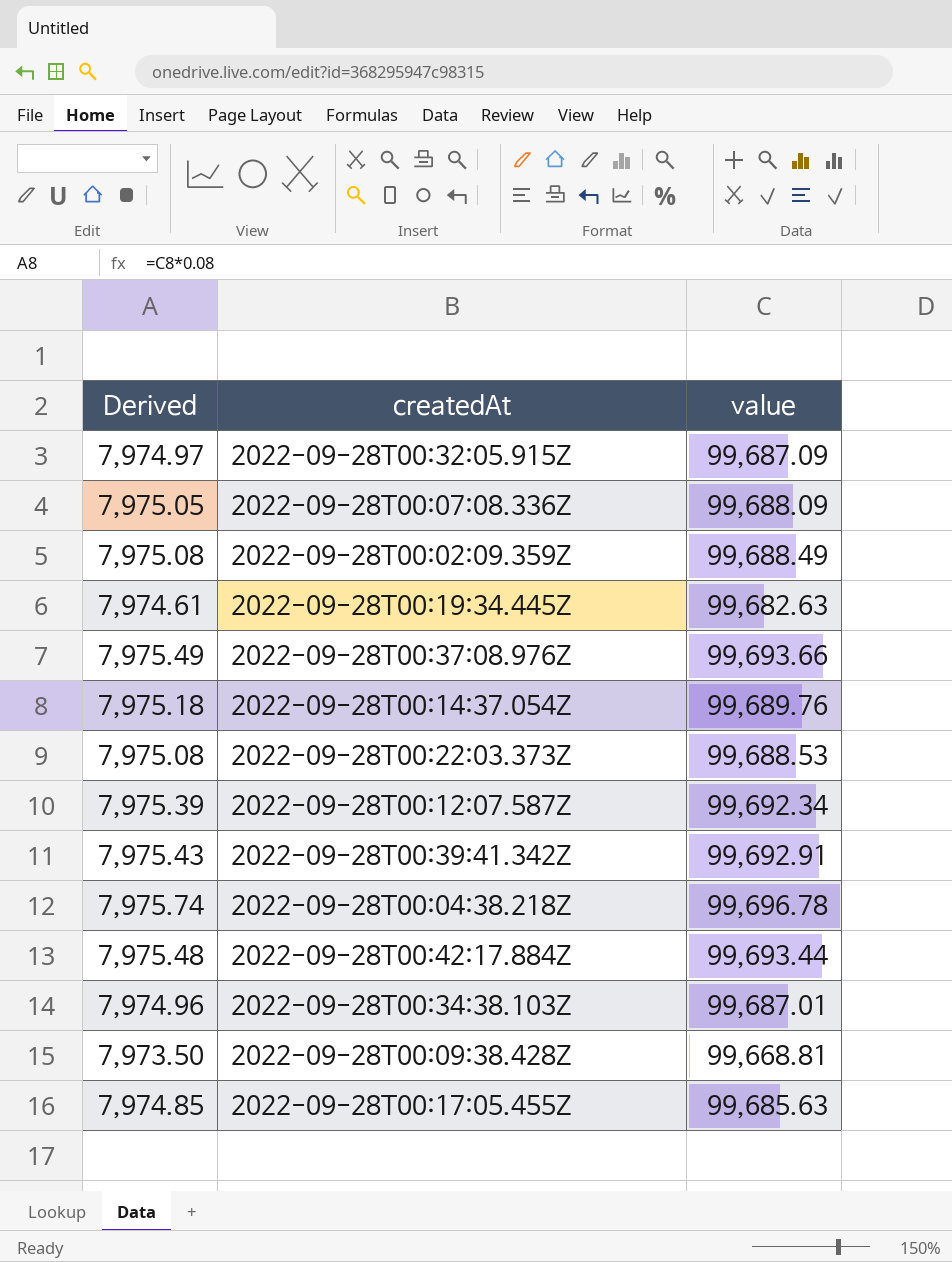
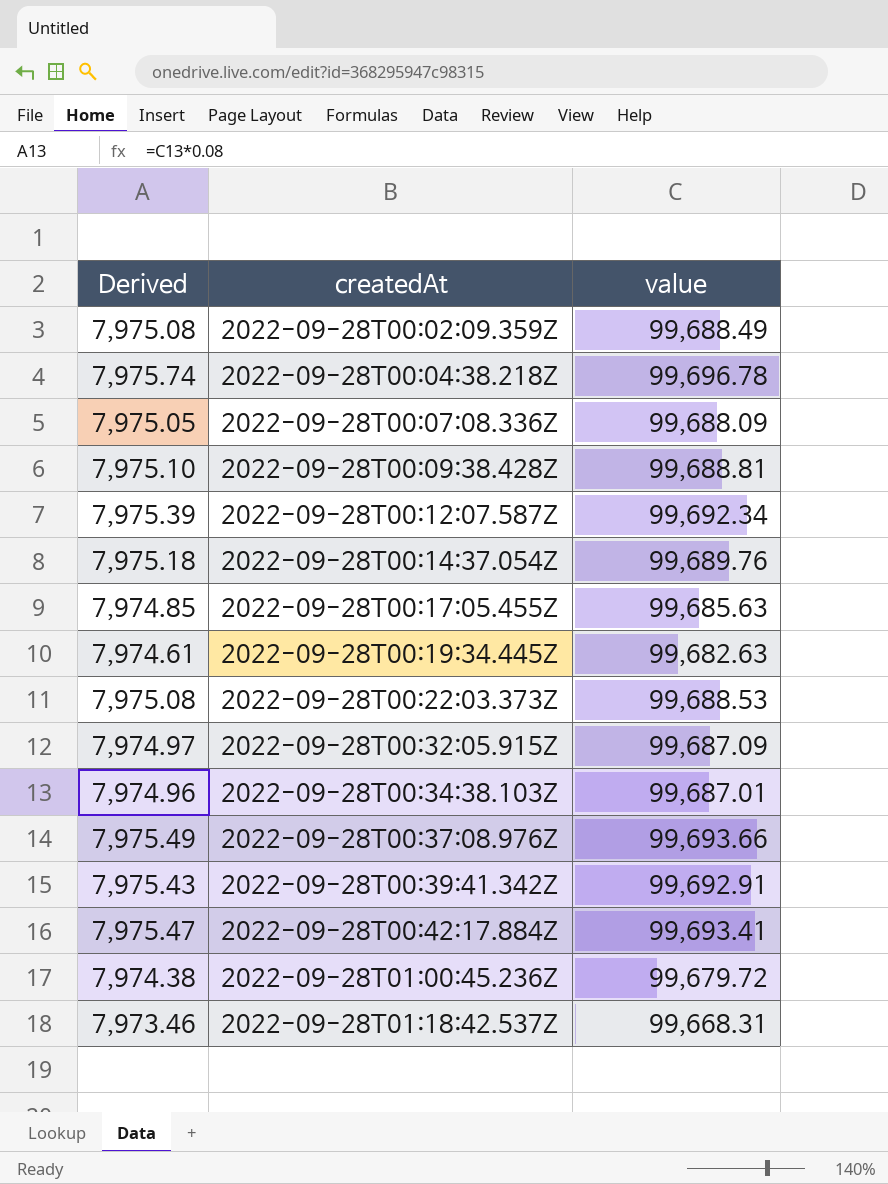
row order: none -> createdAt ascending
2022-09-28T00:09:38.428Z | Derived: 7,973.50 -> 7,975.10
2022-09-28T00:09:38.428Z | value: 99,668.81 -> 99,688.81
2022-09-28T00:42:17.884Z | Derived: 7,975.48 -> 7,975.47
2022-09-28T00:42:17.884Z | value: 99,693.44 -> 99,693.41
row 2022-09-28T01:00:45.236Z: none -> 7,974.38 | 99,679.72
row 2022-09-28T01:18:42.537Z: none -> 7,973.46 | 99,668.31

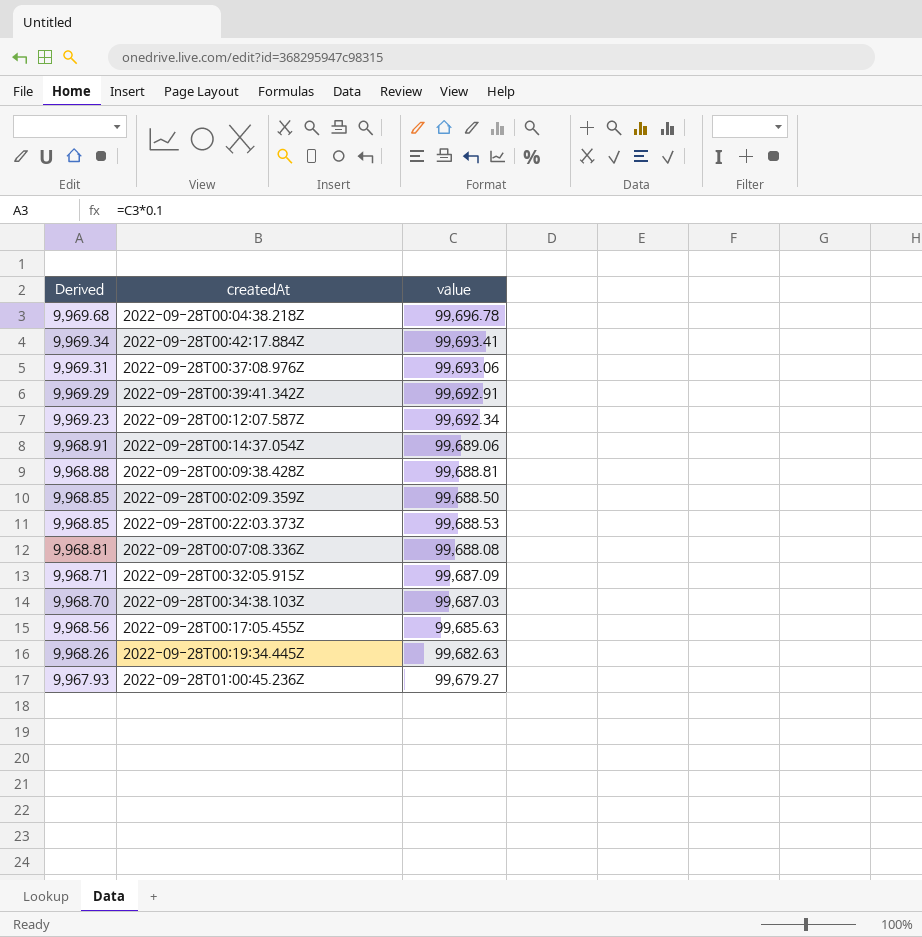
row order: createdAt ascending -> Derived descending
column Derived | formula: [value] * 0.08 -> [value] * 0.1
row 2022-09-28T01:18:42.537Z: 7,973.46 | 99,668.31 -> none
2022-09-28T00:37:08.976Z | value: 99,693.66 -> 99,693.06
2022-09-28T00:14:37.054Z | value: 99,689.76 -> 99,689.06
2022-09-28T00:02:09.359Z | value: 99,688.49 -> 99,688.50
2022-09-28T00:07:08.336Z | value: 99,688.09 -> 99,688.08
2022-09-28T00:34:38.103Z | value: 99,687.01 -> 99,687.03
2022-09-28T01:00:45.236Z | value: 99,679.72 -> 99,679.27

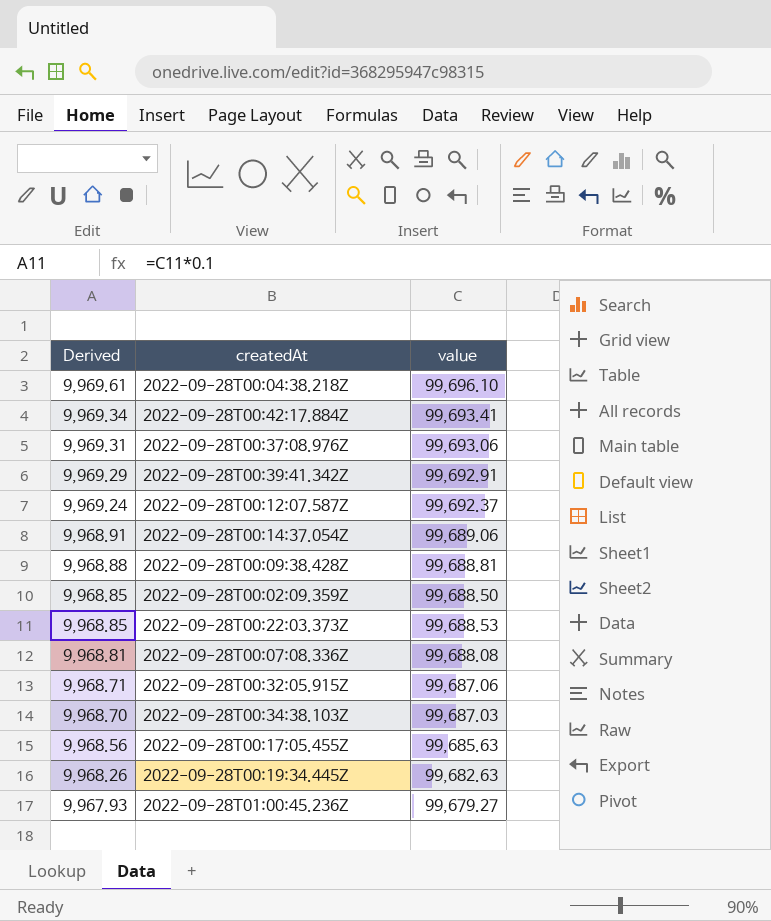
2022-09-28T00:04:38.218Z | Derived: 9,969.68 -> 9,969.61
2022-09-28T00:04:38.218Z | value: 99,696.78 -> 99,696.10
2022-09-28T00:12:07.587Z | Derived: 9,969.23 -> 9,969.24
2022-09-28T00:12:07.587Z | value: 99,692.34 -> 99,692.37
2022-09-28T00:32:05.915Z | value: 99,687.09 -> 99,687.06

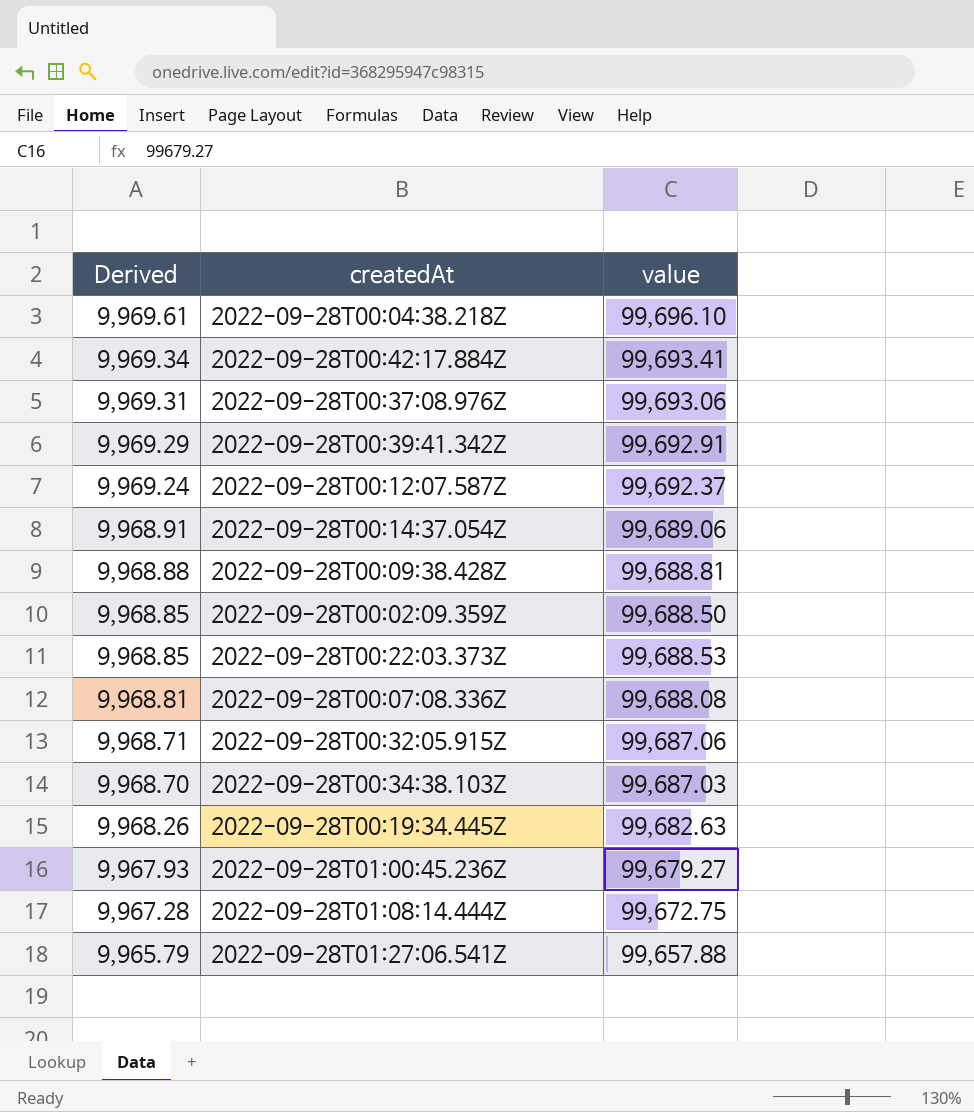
row 2022-09-28T00:17:05.455Z: 9,968.56 | 99,685.63 -> none
row 2022-09-28T01:08:14.444Z: none -> 9,967.28 | 99,672.75
row 2022-09-28T01:27:06.541Z: none -> 9,965.79 | 99,657.88

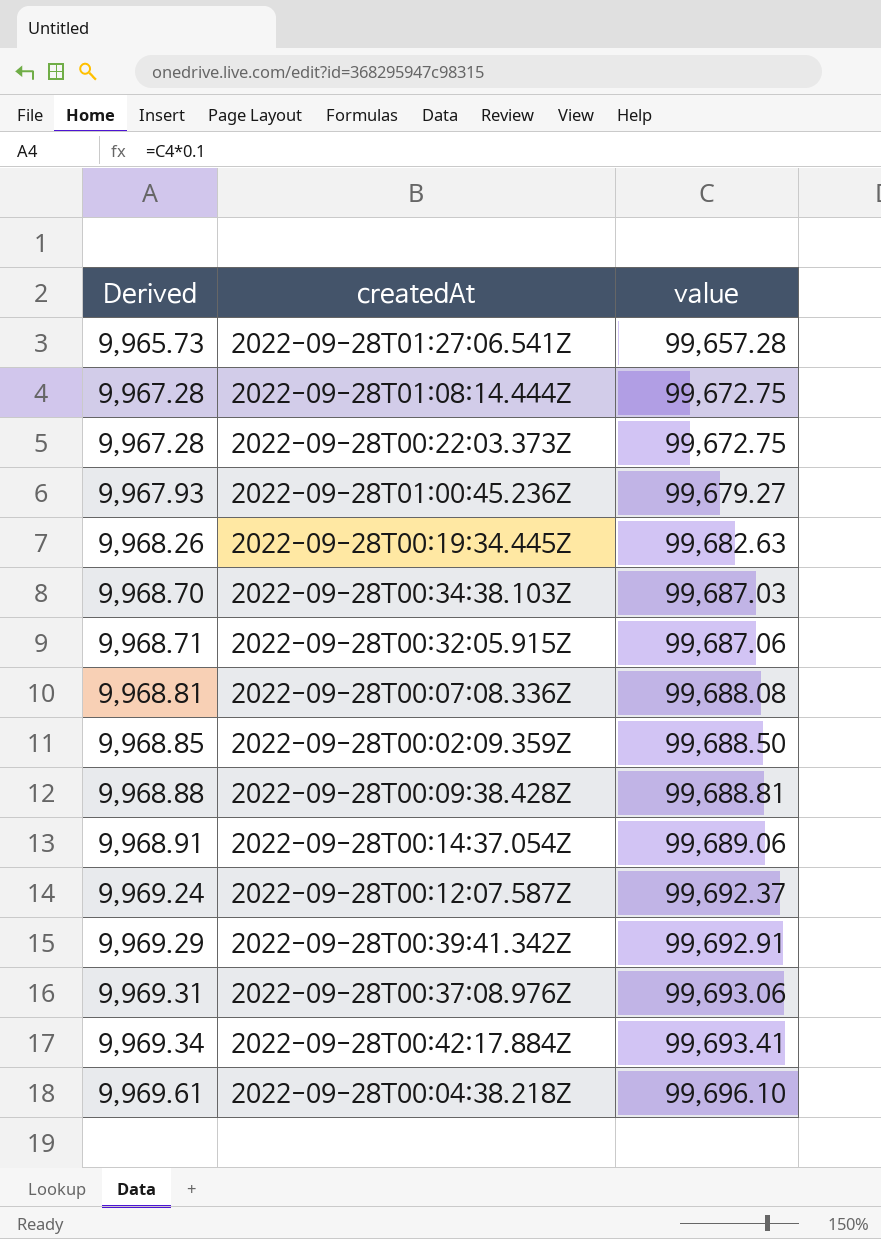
row order: Derived descending -> Derived ascending
2022-09-28T01:27:06.541Z | Derived: 9,965.79 -> 9,965.73
2022-09-28T01:27:06.541Z | value: 99,657.88 -> 99,657.28
2022-09-28T00:22:03.373Z | Derived: 9,968.85 -> 9,967.28
2022-09-28T00:22:03.373Z | value: 99,688.53 -> 99,672.75

